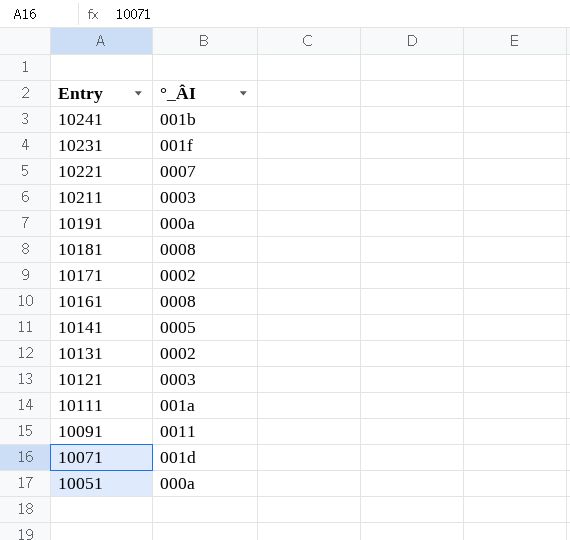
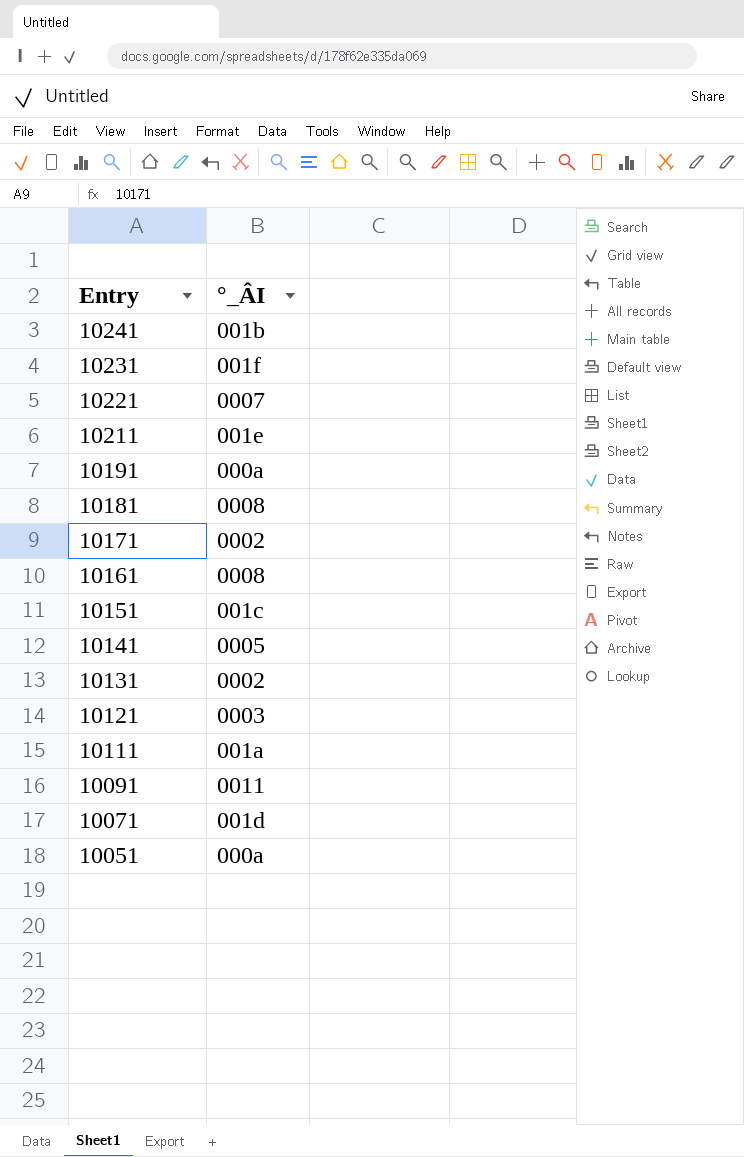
10211 | °_ÂI: 0003 -> 001e
row 10151: none -> 001c

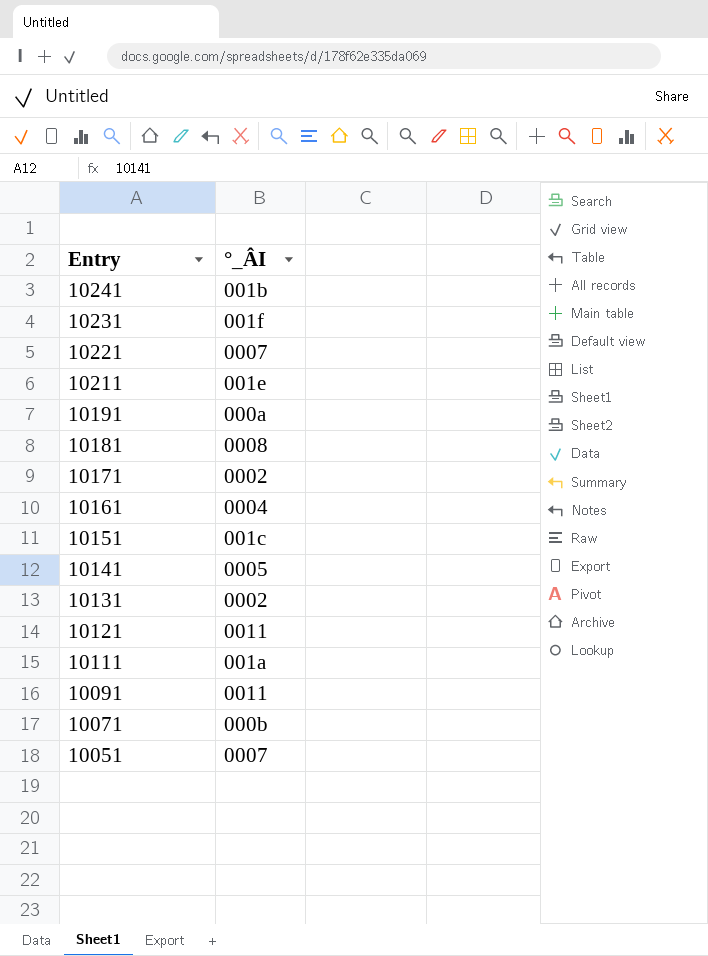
10161 | °_ÂI: 0008 -> 0004
10121 | °_ÂI: 0003 -> 0011
10071 | °_ÂI: 001d -> 000b
10051 | °_ÂI: 000a -> 0007

